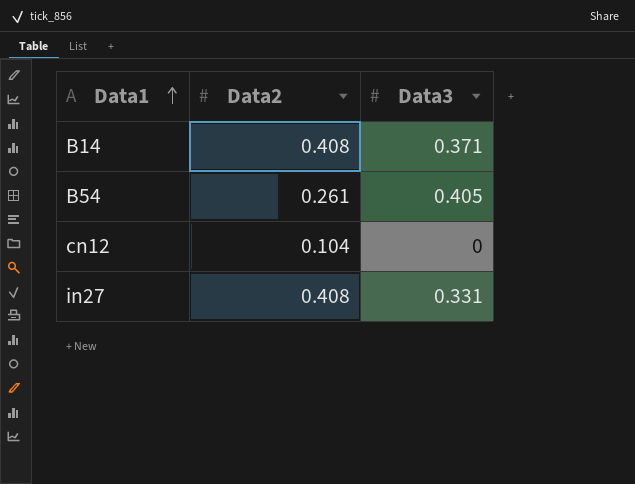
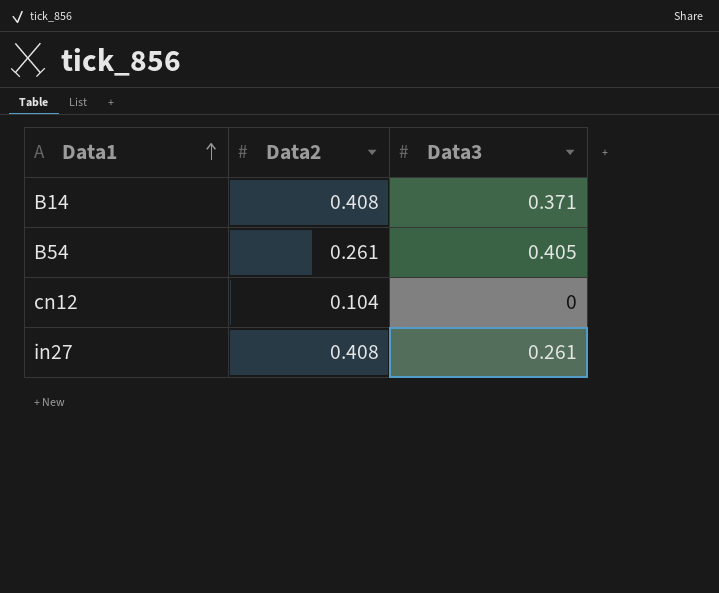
in27 | Data3: 0.331 -> 0.261

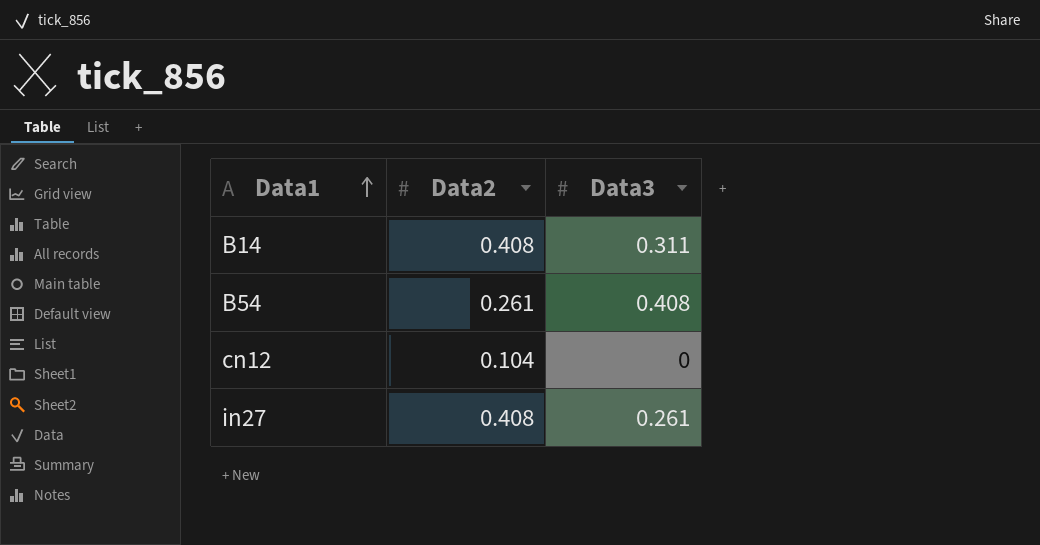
B14 | Data3: 0.371 -> 0.311
B54 | Data3: 0.405 -> 0.408

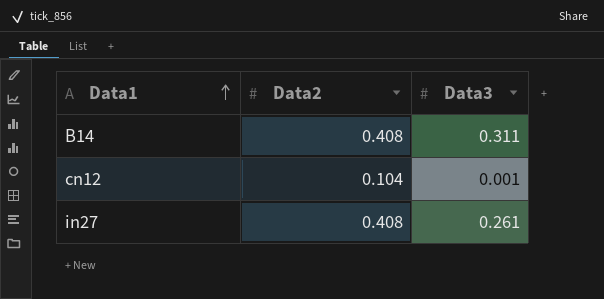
row B54: 0.261 | 0.408 -> none
cn12 | Data3: 0 -> 0.001

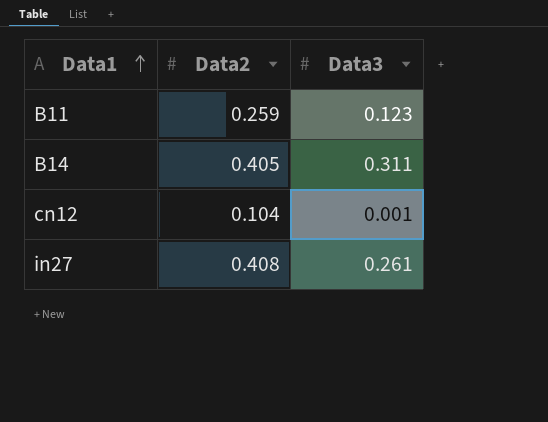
row B11: none -> 0.259 | 0.123
B14 | Data2: 0.408 -> 0.405

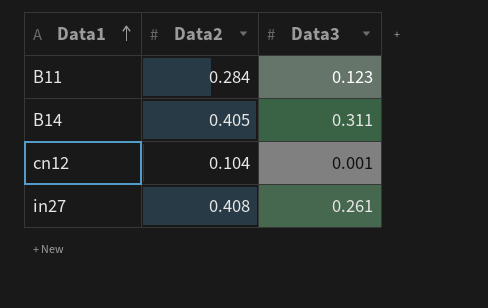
B11 | Data2: 0.259 -> 0.284

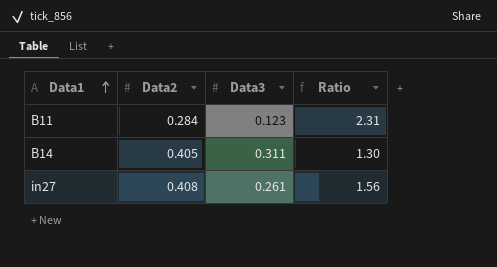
column Ratio | formula: none -> [Data2] / [Data3]
row cn12: 0.104 | 0.001 -> none

